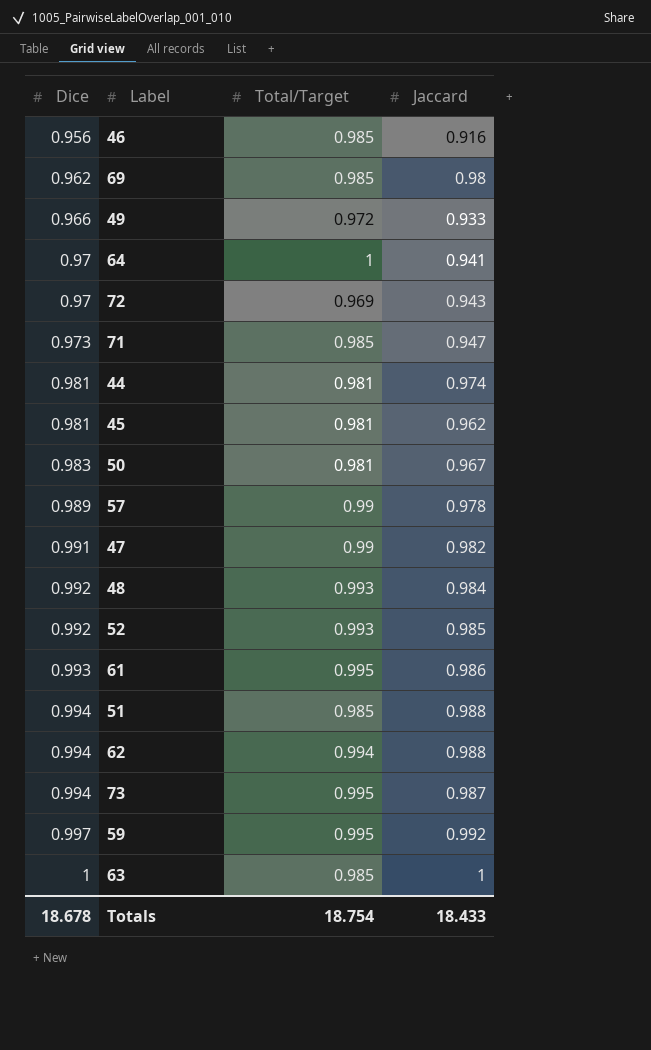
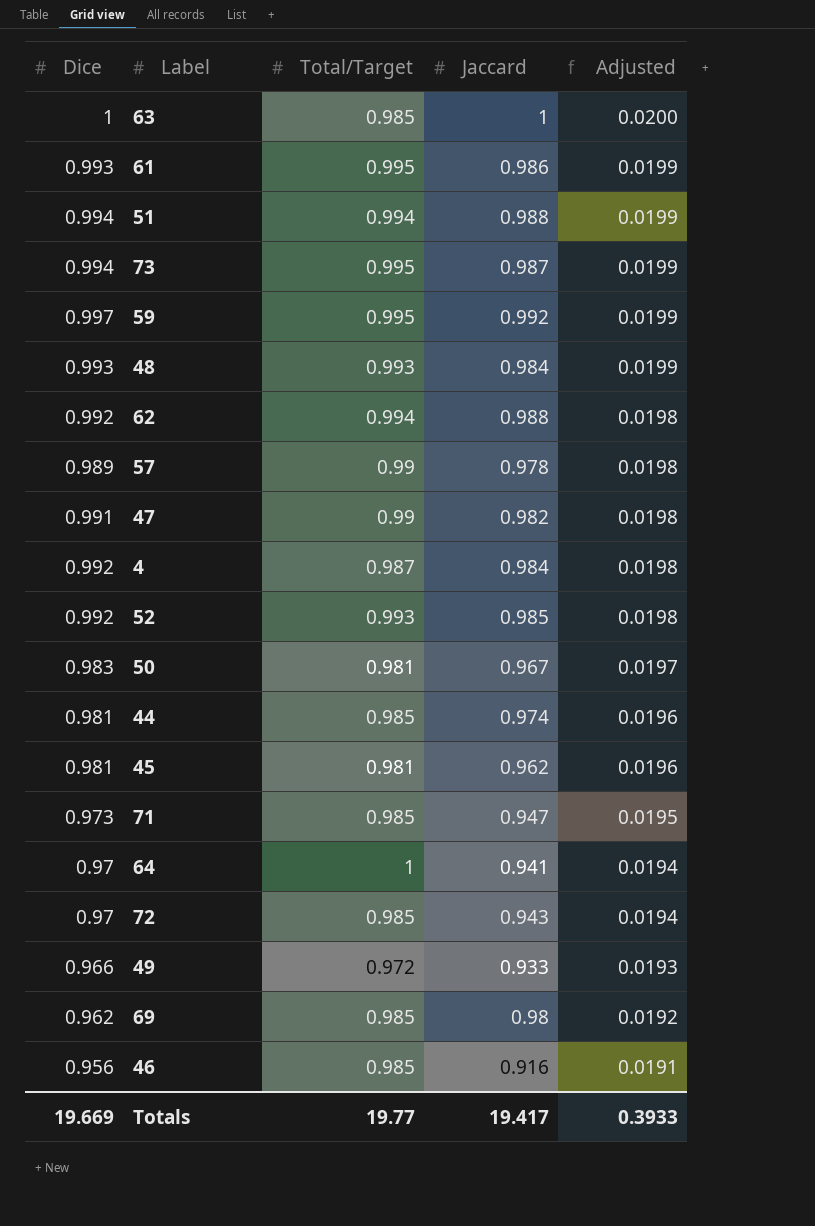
row order: Dice ascending -> Adjusted descending
column Adjusted | formula: none -> [Dice] * 0.02
51 | Total/Target: 0.985 -> 0.994
48 | Dice: 0.992 -> 0.993
62 | Dice: 0.994 -> 0.992
row 4: none -> 0.992 | 0.987 | 0.984 | 0.0198
44 | Total/Target: 0.981 -> 0.985
72 | Total/Target: 0.969 -> 0.985
Totals | Dice: 18.678 -> 19.669
Totals | Total/Target: 18.754 -> 19.77
Totals | Jaccard: 18.433 -> 19.417

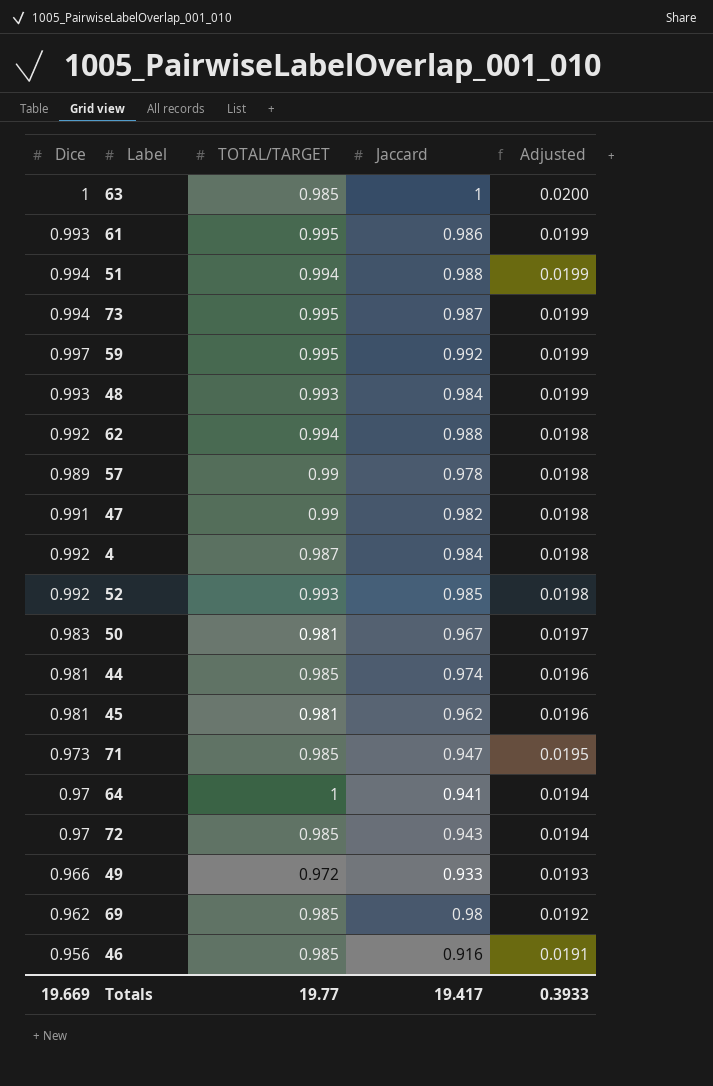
column name: Total/Target -> TOTAL/TARGET

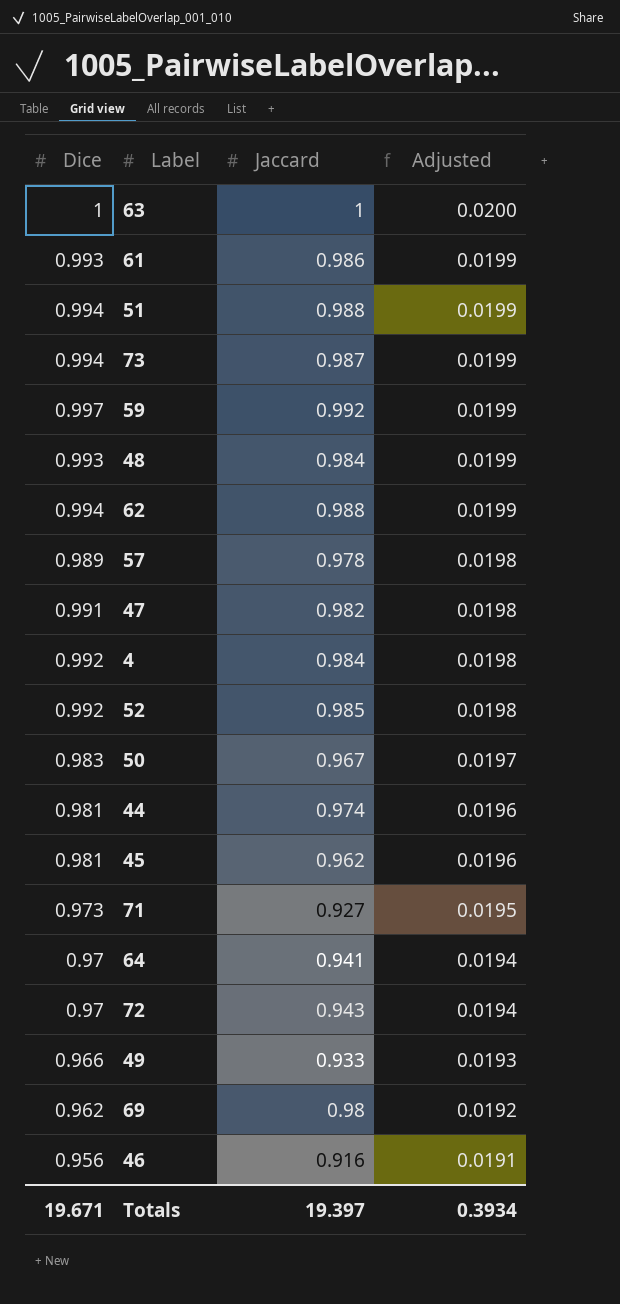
column TOTAL/TARGET | position: 3 -> none
62 | Dice: 0.992 -> 0.994
62 | Adjusted: 0.0198 -> 0.0199
71 | Jaccard: 0.947 -> 0.927
Totals | Dice: 19.669 -> 19.671
Totals | Jaccard: 19.417 -> 19.397
Totals | Adjusted: 0.3933 -> 0.3934

